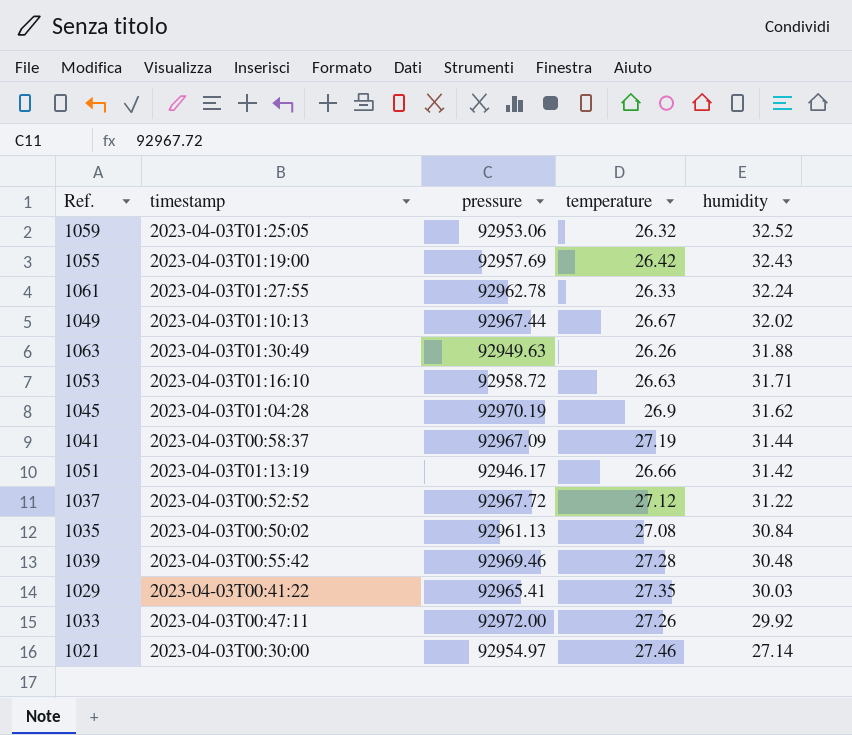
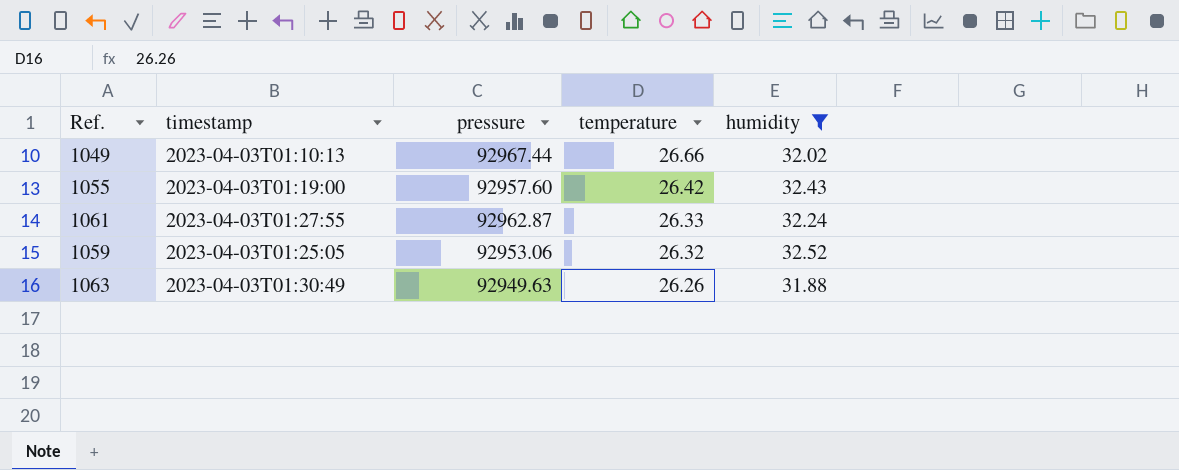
filter: none -> humidity >= 31.88
row order: humidity descending -> temperature descending
1049 | temperature: 26.67 -> 26.66
1055 | pressure: 92957.69 -> 92957.60
1061 | pressure: 92962.78 -> 92962.87

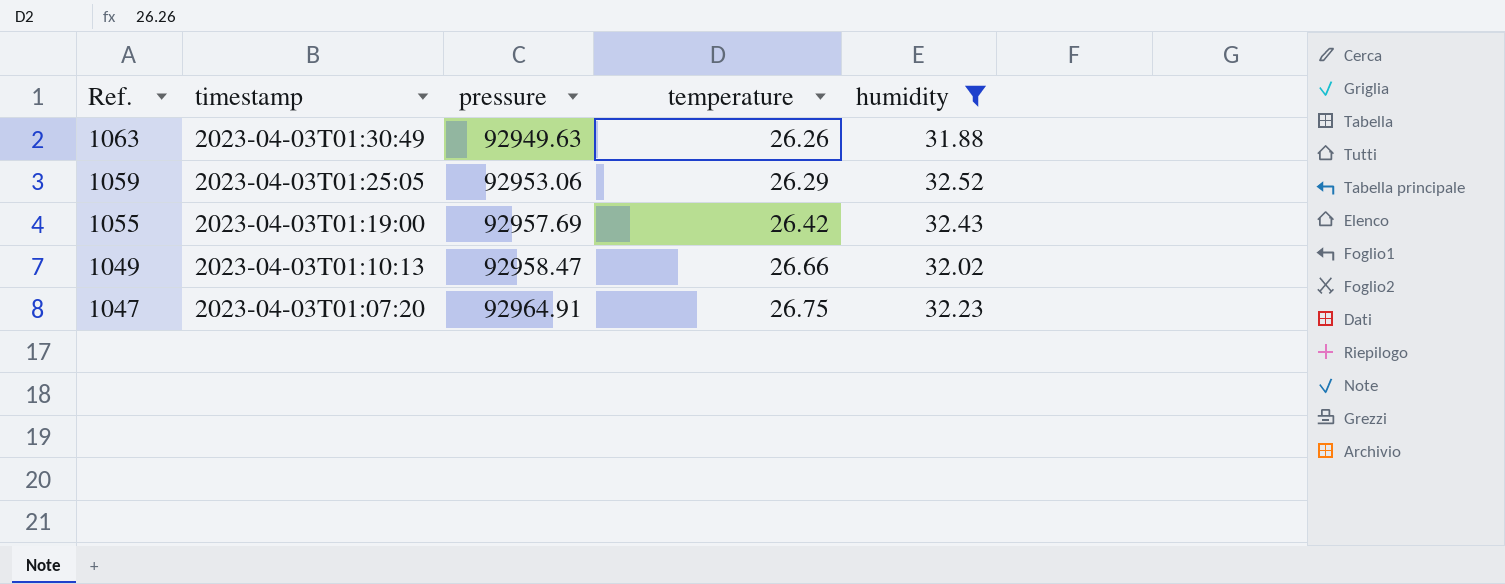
row order: temperature descending -> Ref. descending
row 1061: 2023-04-03T01:27:55 | 92962.87 | 26.33 | 32.24 -> none
1059 | temperature: 26.32 -> 26.29
1055 | pressure: 92957.60 -> 92957.69
1049 | pressure: 92967.44 -> 92958.47
row 1047: none -> 2023-04-03T01:07:20 | 92964.91 | 26.75 | 32.23

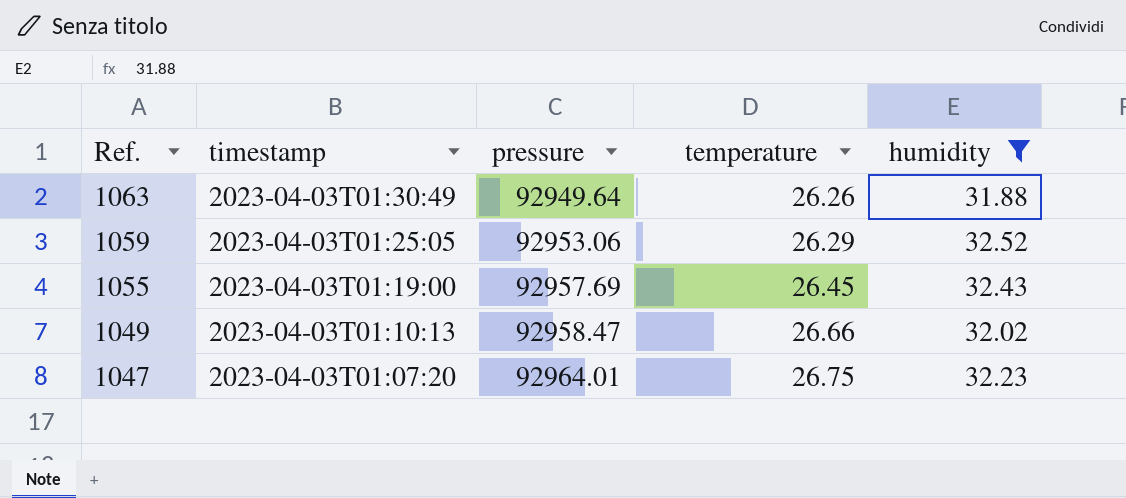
1063 | pressure: 92949.63 -> 92949.64
1055 | temperature: 26.42 -> 26.45
1047 | pressure: 92964.91 -> 92964.01

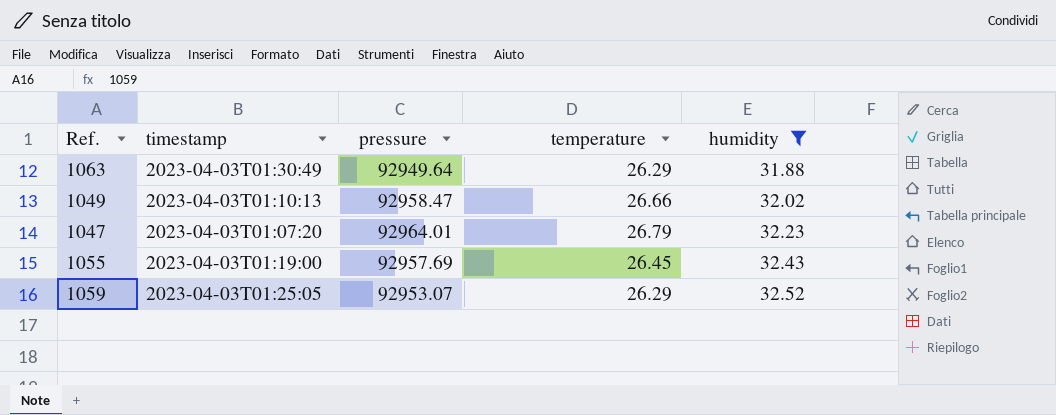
row order: Ref. descending -> humidity ascending
1063 | temperature: 26.26 -> 26.29
1047 | temperature: 26.75 -> 26.79
1059 | pressure: 92953.06 -> 92953.07

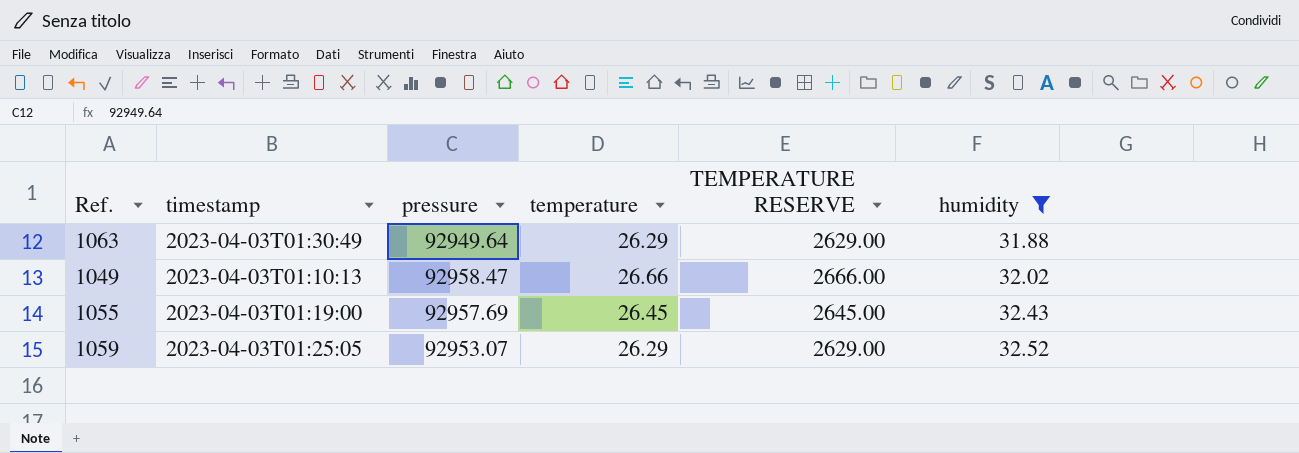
column TEMPERATURE RESERVE | formula: none -> [temperature] * 100
row 1047: 2023-04-03T01:07:20 | 92964.01 | 26.79 | 32.23 -> none

